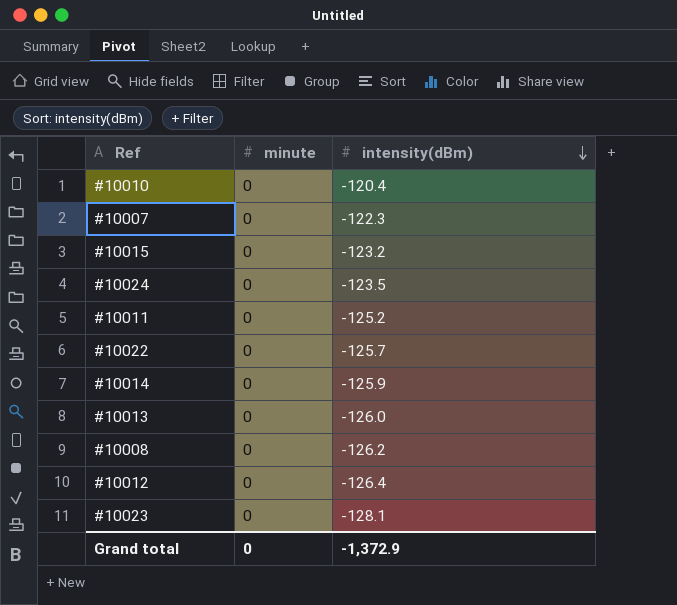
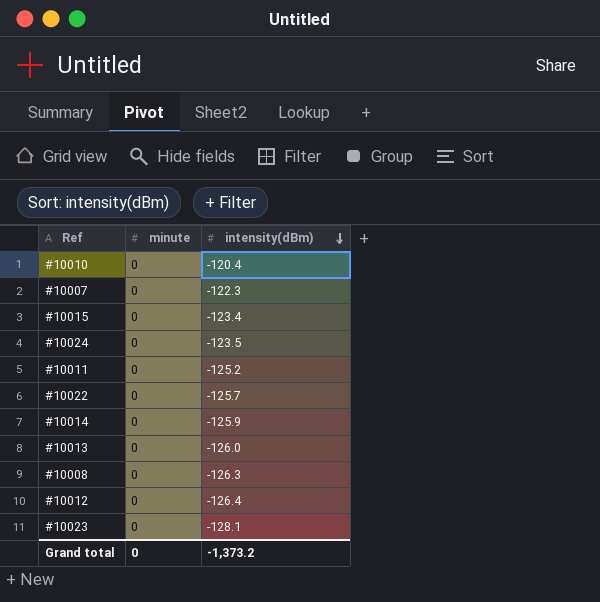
#10015 | intensity(dBm): -123.2 -> -123.4
#10008 | intensity(dBm): -126.2 -> -126.3
Grand total | intensity(dBm): -1,372.9 -> -1,373.2

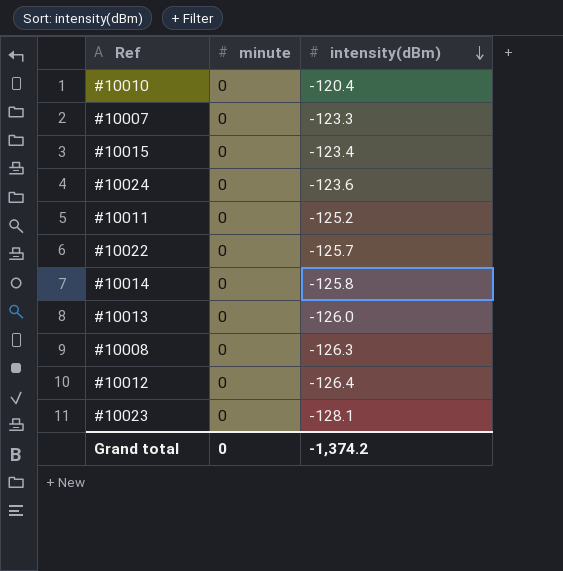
#10007 | intensity(dBm): -122.3 -> -123.3
#10024 | intensity(dBm): -123.5 -> -123.6
#10014 | intensity(dBm): -125.9 -> -125.8
Grand total | intensity(dBm): -1,373.2 -> -1,374.2

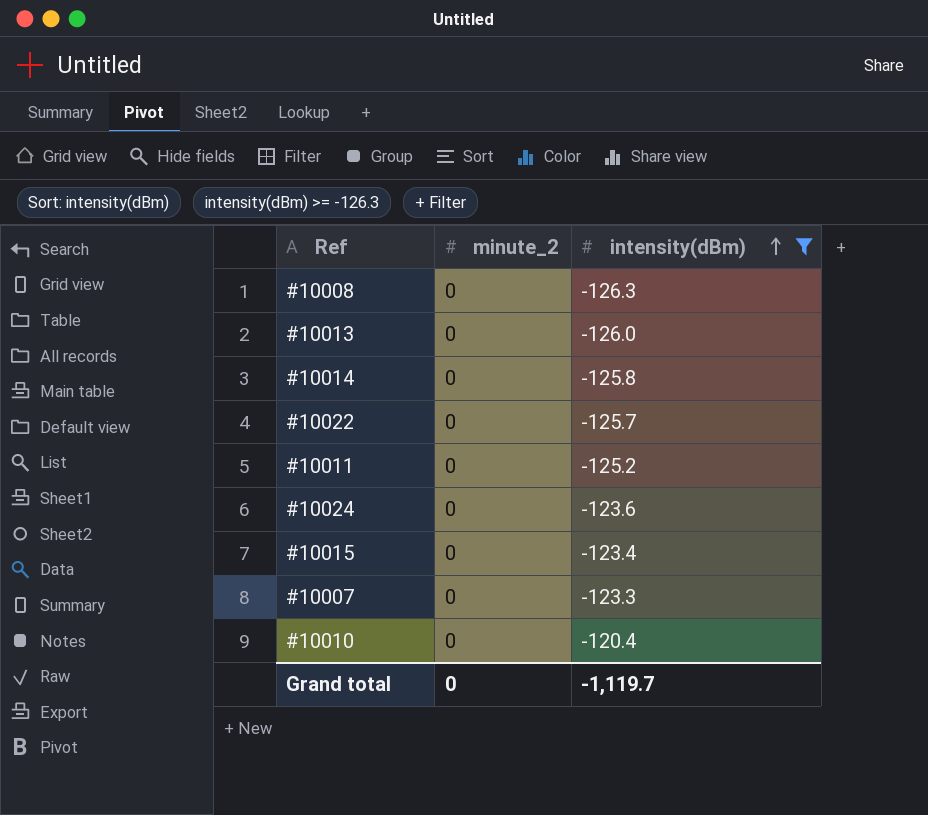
filter: none -> intensity(dBm) >= -126.3
row order: intensity(dBm) descending -> intensity(dBm) ascending
column name: minute -> minute_2
Grand total | intensity(dBm): -1,374.2 -> -1,119.7

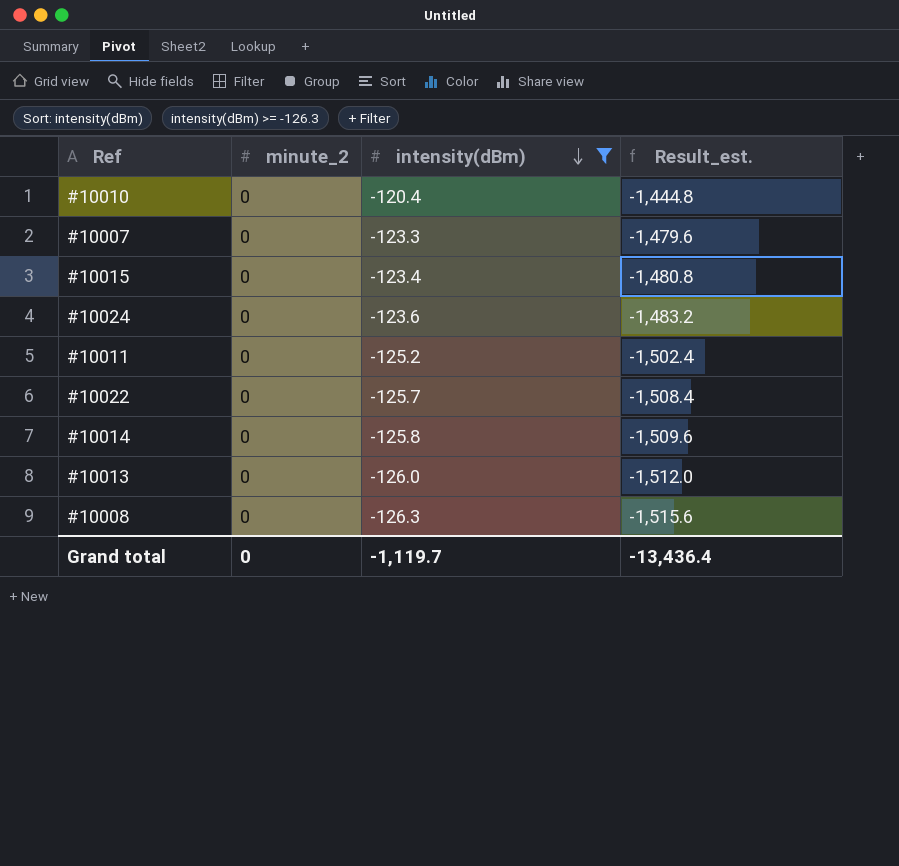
row order: intensity(dBm) ascending -> intensity(dBm) descending
column Result_est. | formula: none -> [intensity(dBm)] * 12

